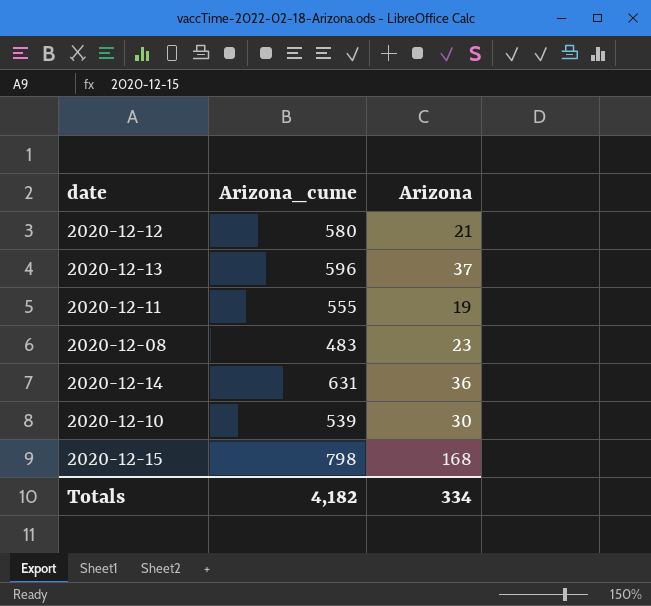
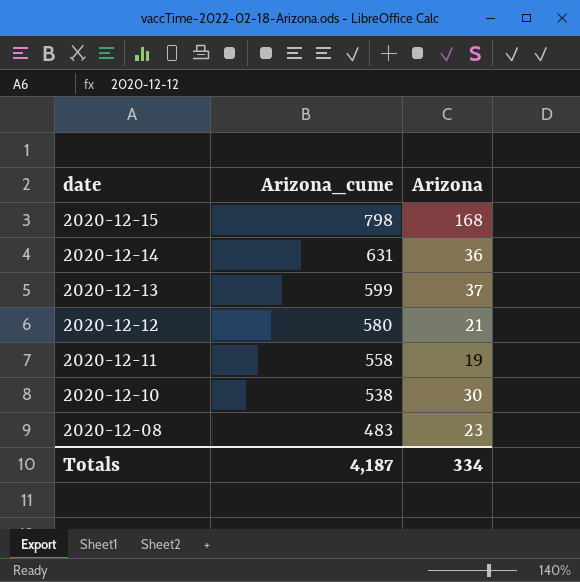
row order: none -> date descending
2020-12-13 | Arizona_cume: 596 -> 599
2020-12-11 | Arizona_cume: 555 -> 558
2020-12-10 | Arizona_cume: 539 -> 538
Totals | Arizona_cume: 4,182 -> 4,187

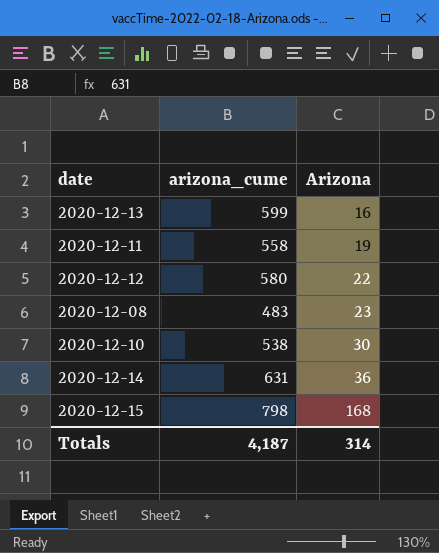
row order: date descending -> Arizona ascending
column name: Arizona_cume -> arizona_cume
2020-12-13 | Arizona: 37 -> 16
2020-12-12 | Arizona: 21 -> 22
Totals | Arizona: 334 -> 314

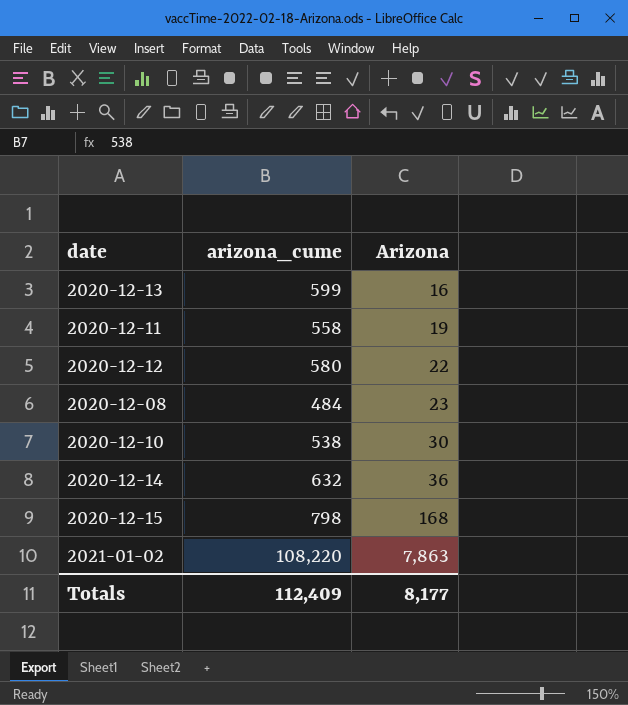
2020-12-08 | arizona_cume: 483 -> 484
2020-12-14 | arizona_cume: 631 -> 632
row 2021-01-02: none -> 108,220 | 7,863
Totals | arizona_cume: 4,187 -> 112,409
Totals | Arizona: 314 -> 8,177

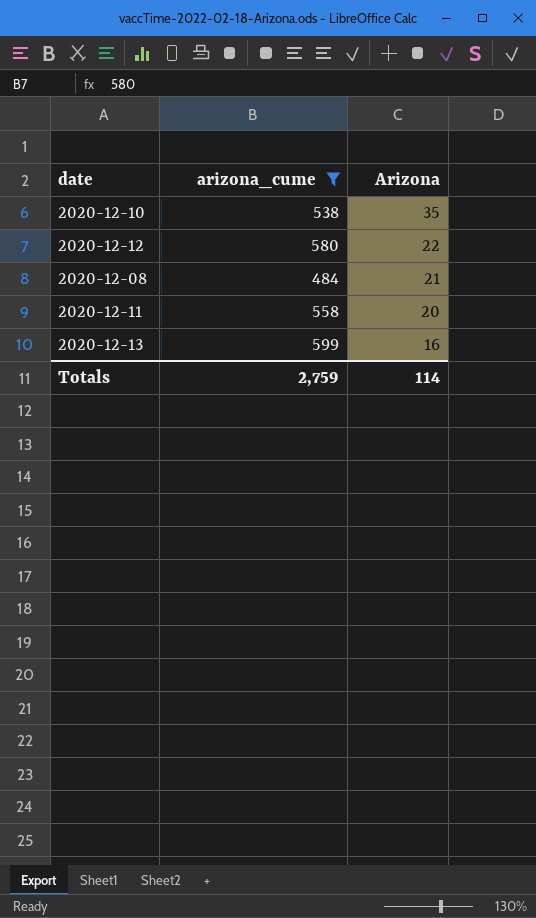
filter: none -> arizona_cume <= 599
row order: Arizona ascending -> Arizona descending
2020-12-10 | Arizona: 30 -> 35
2020-12-08 | Arizona: 23 -> 21
2020-12-11 | Arizona: 19 -> 20
Totals | arizona_cume: 112,409 -> 2,759
Totals | Arizona: 8,177 -> 114

